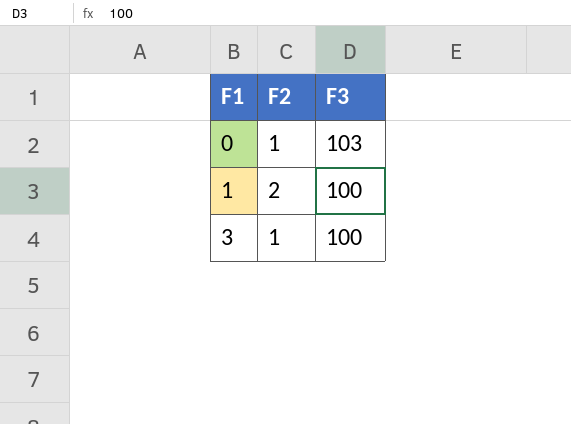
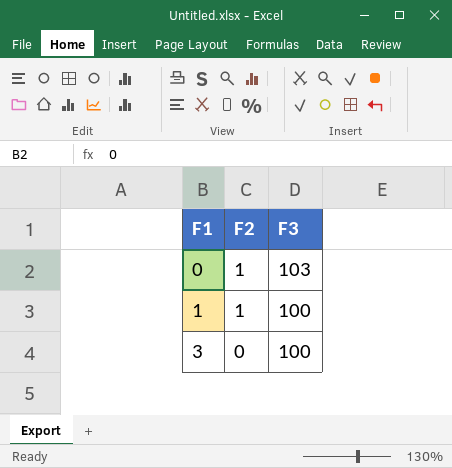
1 | F2: 2 -> 1
3 | F2: 1 -> 0

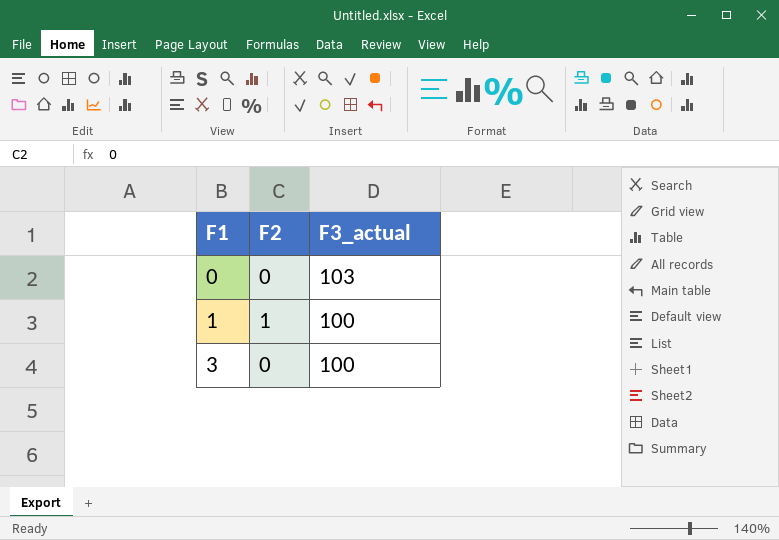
column name: F3 -> F3_actual
0 | F2: 1 -> 0

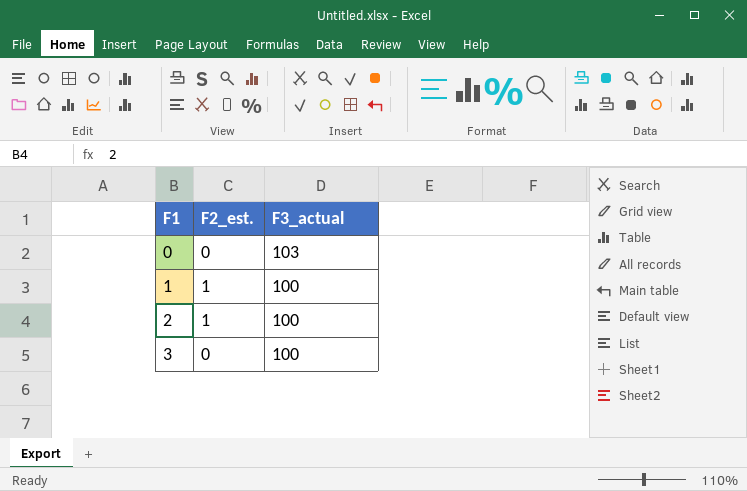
column name: F2 -> F2_est.
row 2: none -> 1 | 100

